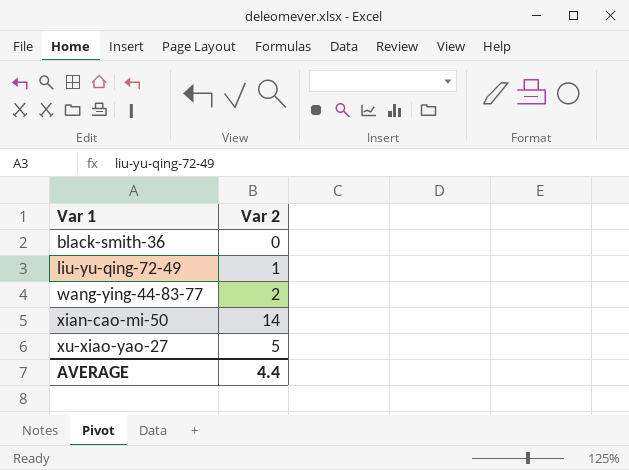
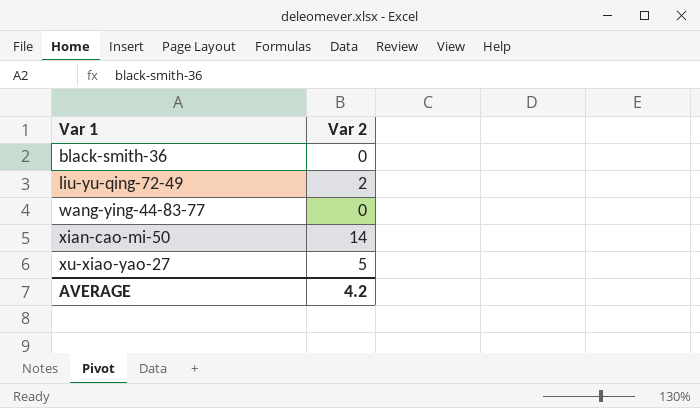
liu-yu-qing-72-49 | Var 2: 1 -> 2
wang-ying-44-83-77 | Var 2: 2 -> 0
AVERAGE | Var 2: 4.4 -> 4.2

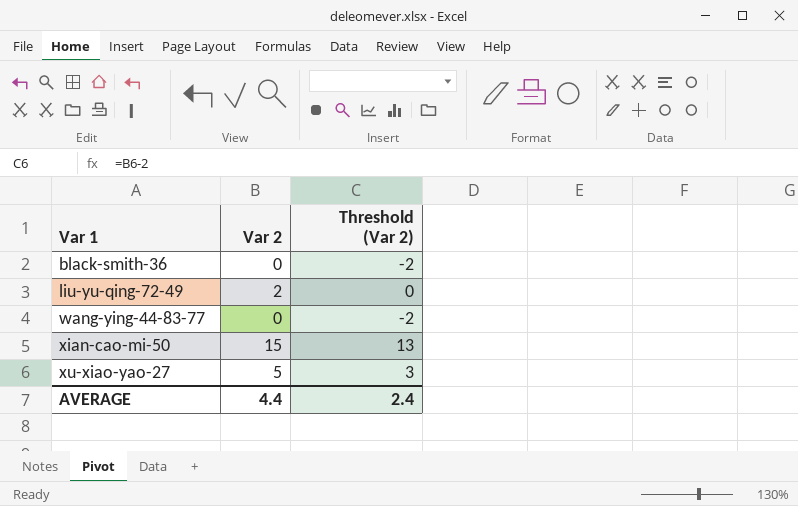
column Threshold (Var 2) | formula: none -> [Var 2] - 2
xian-cao-mi-50 | Var 2: 14 -> 15
AVERAGE | Var 2: 4.2 -> 4.4

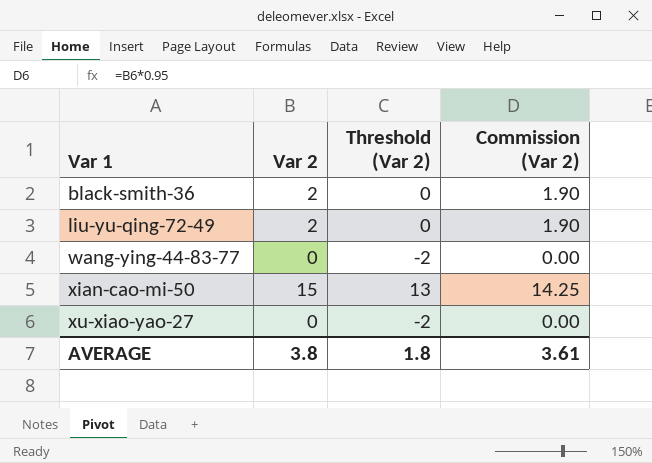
column Commission (Var 2) | formula: none -> [Var 2] * 0.95
black-smith-36 | Var 2: 0 -> 2
black-smith-36 | Threshold (Var 2): -2 -> 0
xu-xiao-yao-27 | Var 2: 5 -> 0
xu-xiao-yao-27 | Threshold (Var 2): 3 -> -2
AVERAGE | Var 2: 4.4 -> 3.8
AVERAGE | Threshold (Var 2): 2.4 -> 1.8

